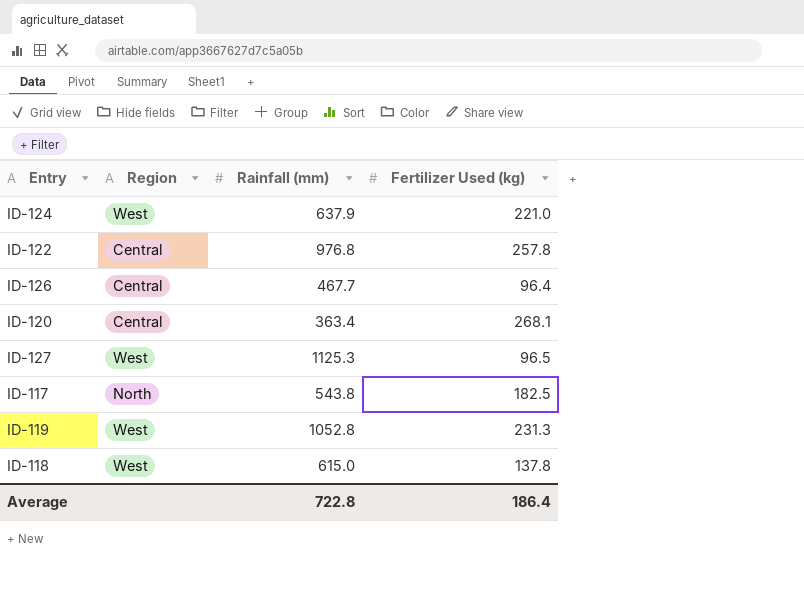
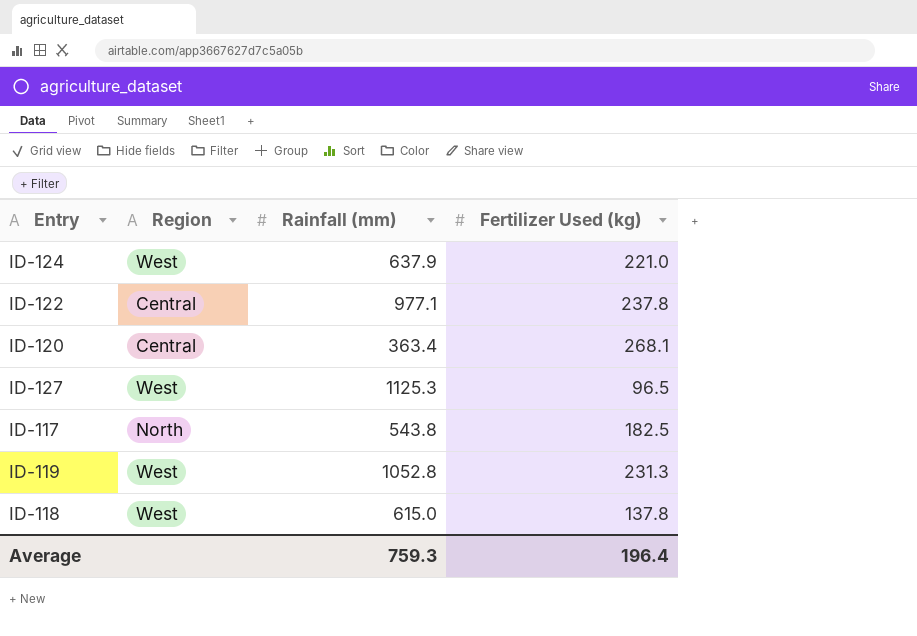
row ID-126: Central | 467.7 | 96.4 -> none
ID-122 | Rainfall (mm): 976.8 -> 977.1
ID-122 | Fertilizer Used (kg): 257.8 -> 237.8
Average | Rainfall (mm): 722.8 -> 759.3
Average | Fertilizer Used (kg): 186.4 -> 196.4

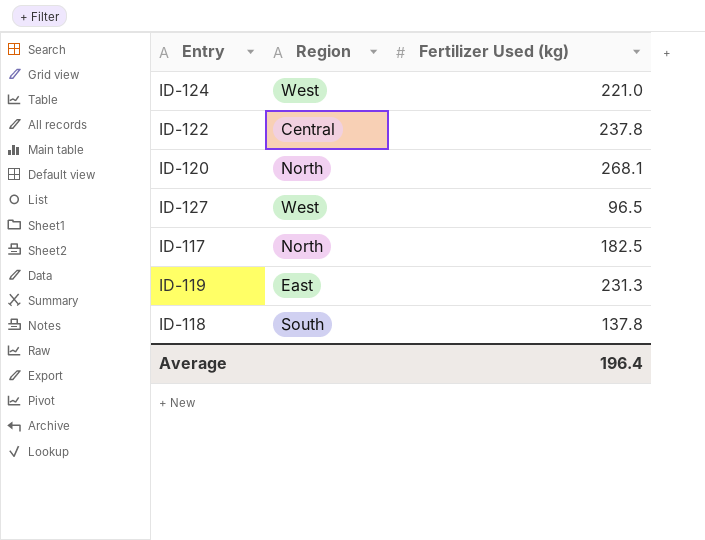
column Rainfall (mm) | position: 3 -> none
ID-120 | Region: Central -> North
ID-119 | Region: West -> East
ID-118 | Region: West -> South

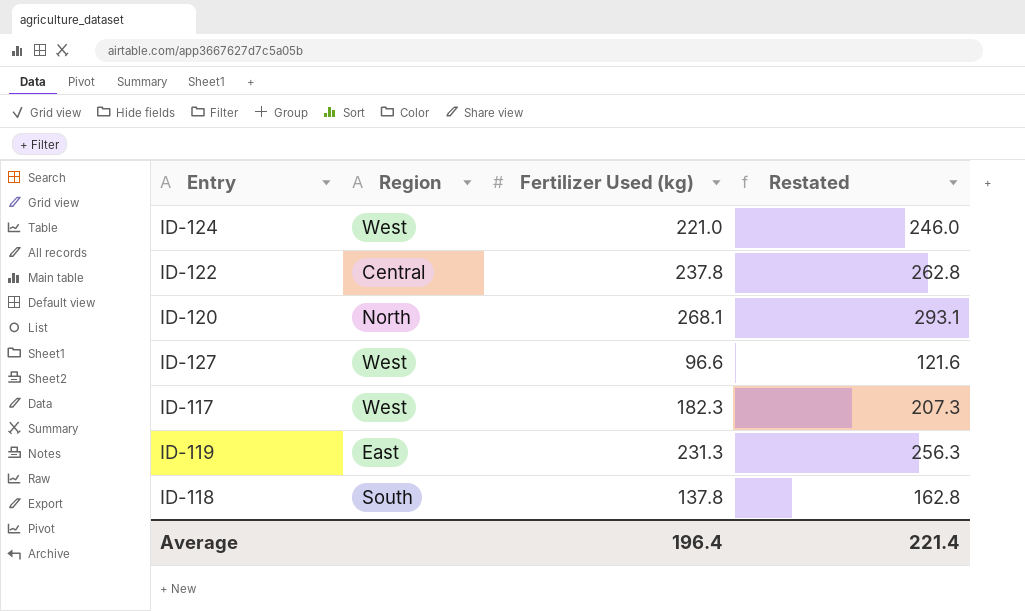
column Restated | formula: none -> [Fertilizer Used (kg)] + 25
ID-127 | Fertilizer Used (kg): 96.5 -> 96.6
ID-117 | Region: North -> West
ID-117 | Fertilizer Used (kg): 182.5 -> 182.3

